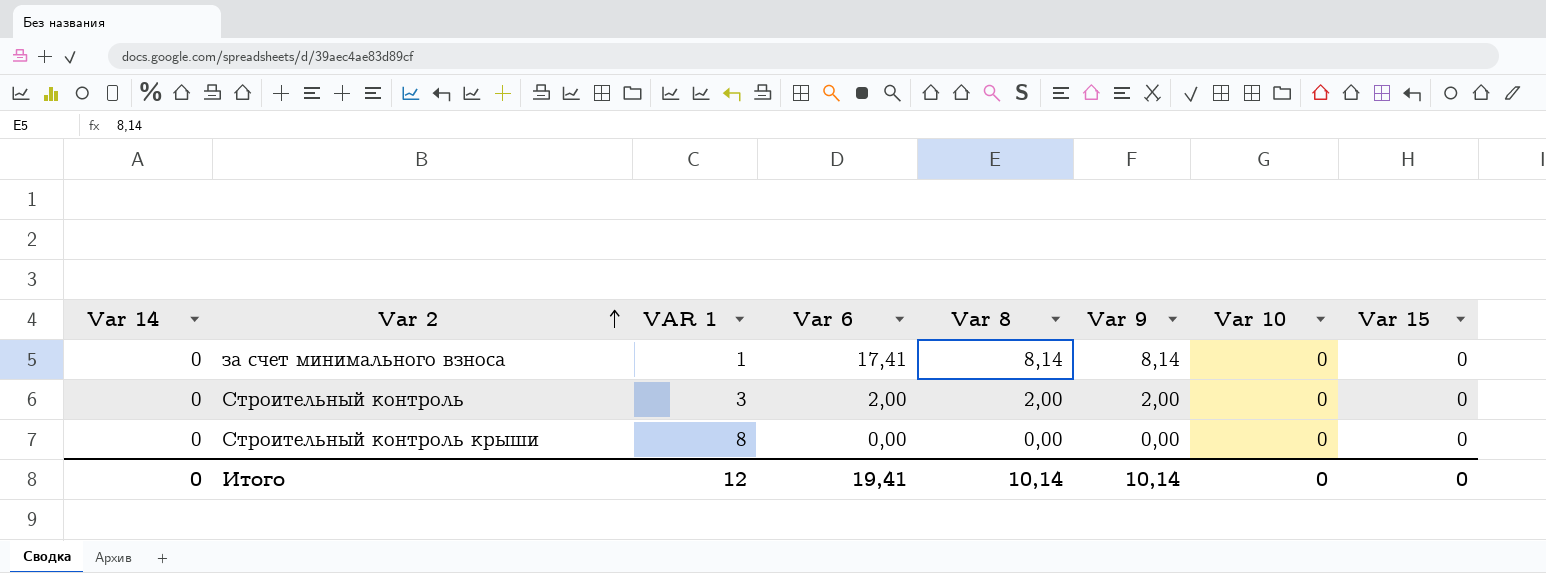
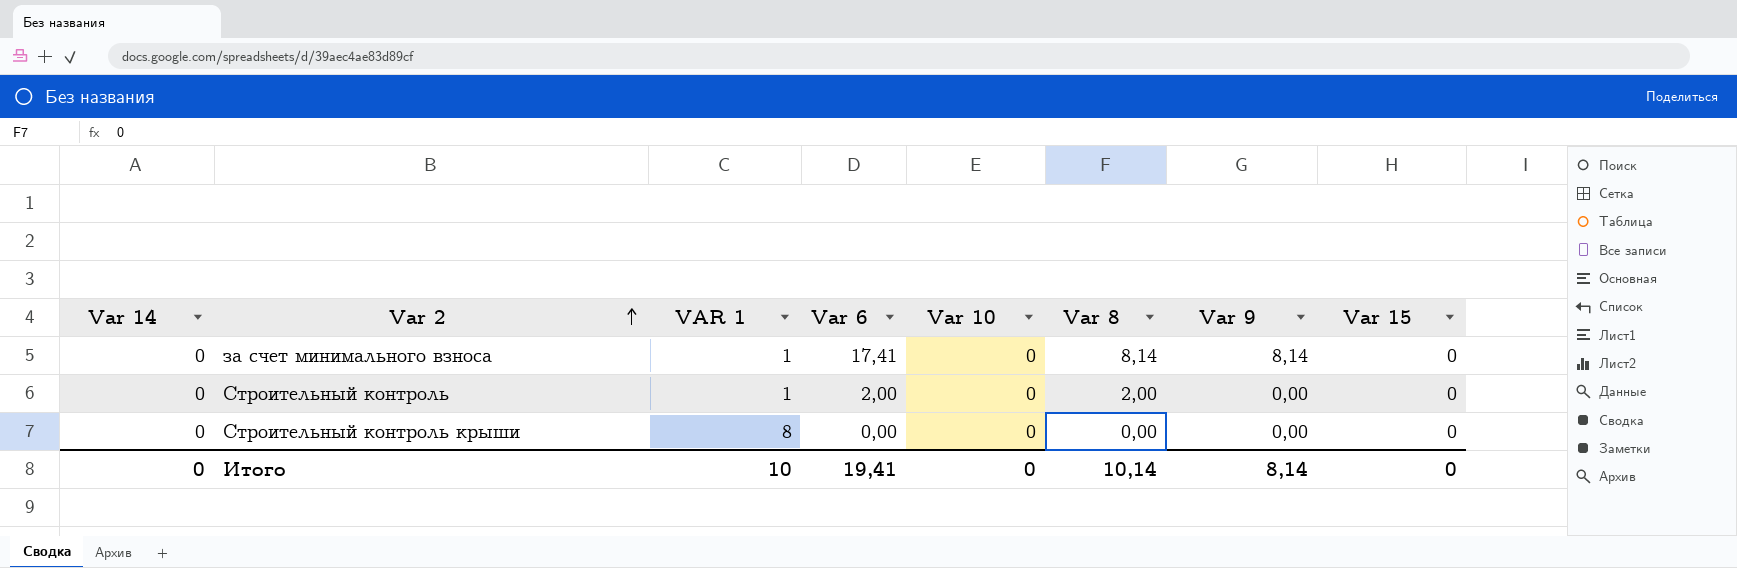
column Var 10 | position: 7 -> 5
Строительный контроль | VAR 1: 3 -> 1
Строительный контроль | Var 9: 2,00 -> 0,00
Итого | VAR 1: 12 -> 10
Итого | Var 9: 10,14 -> 8,14

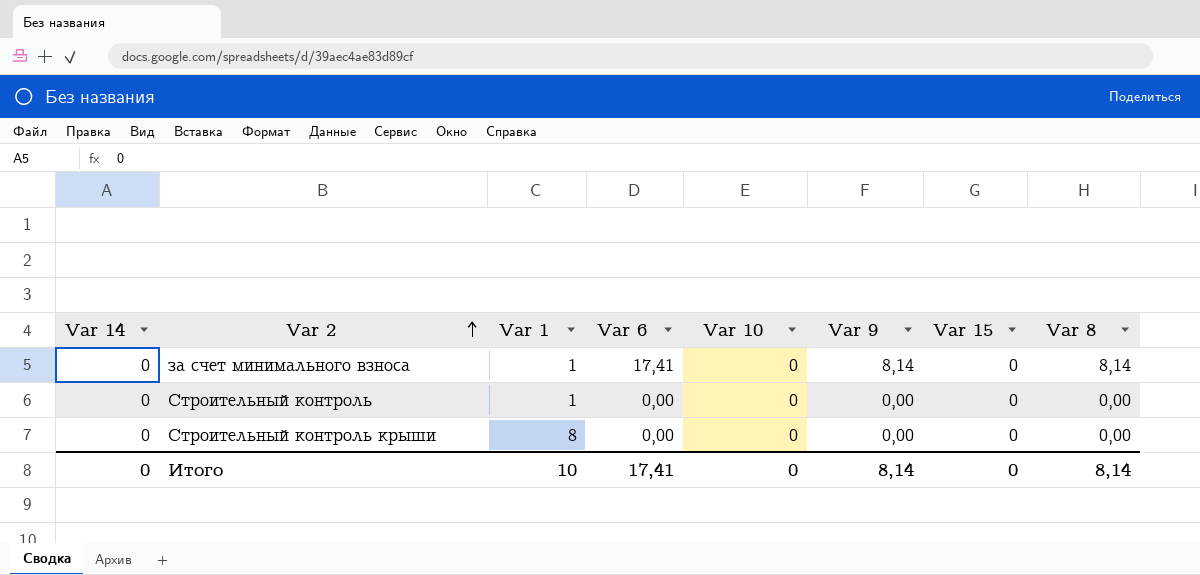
column name: VAR 1 -> Var 1
column Var 8 | position: 6 -> 8
Строительный контроль | Var 6: 2,00 -> 0,00
Строительный контроль | Var 8: 2,00 -> 0,00
Итого | Var 6: 19,41 -> 17,41
Итого | Var 8: 10,14 -> 8,14

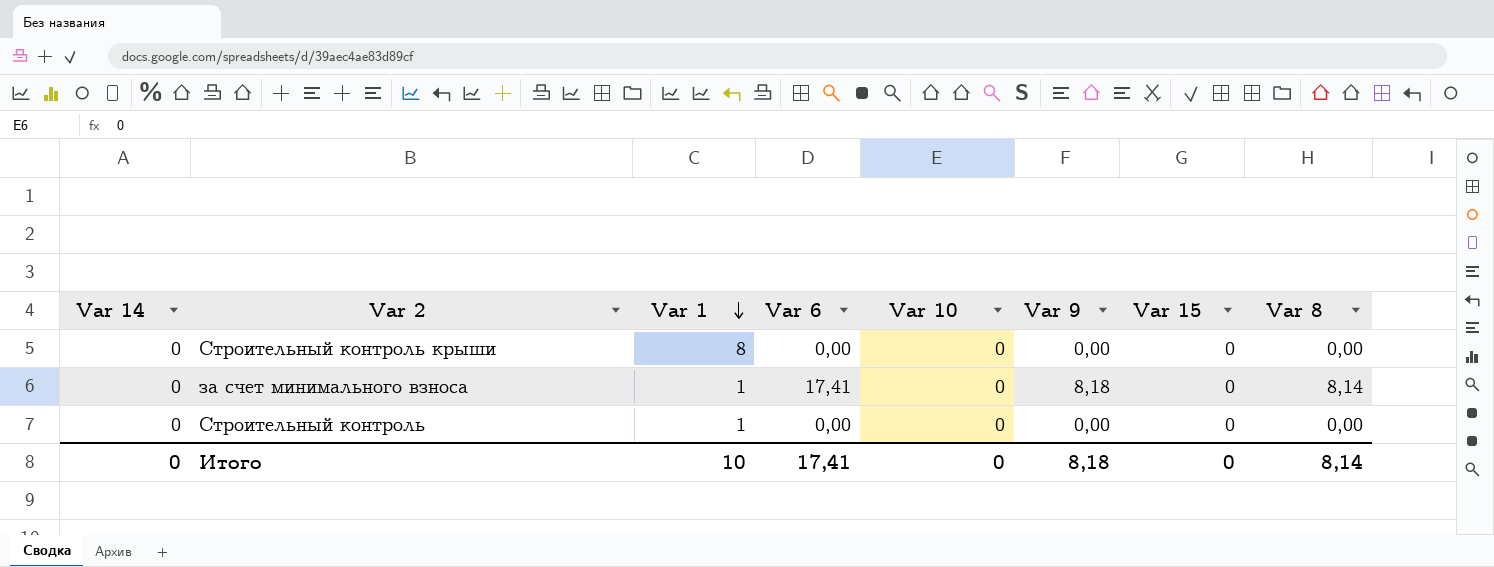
row order: Var 2 ascending -> Var 1 descending
за счет минимального взноса | Var 9: 8,14 -> 8,18
Итого | Var 9: 8,14 -> 8,18

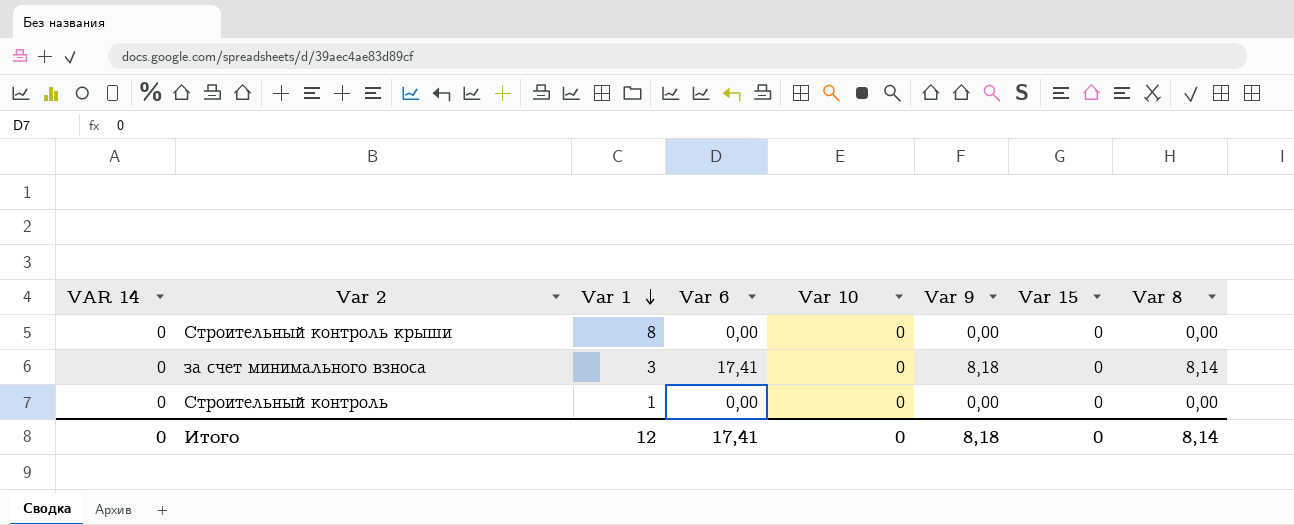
column name: Var 14 -> VAR 14
за счет минимального взноса | Var 1: 1 -> 3
Итого | Var 1: 10 -> 12

